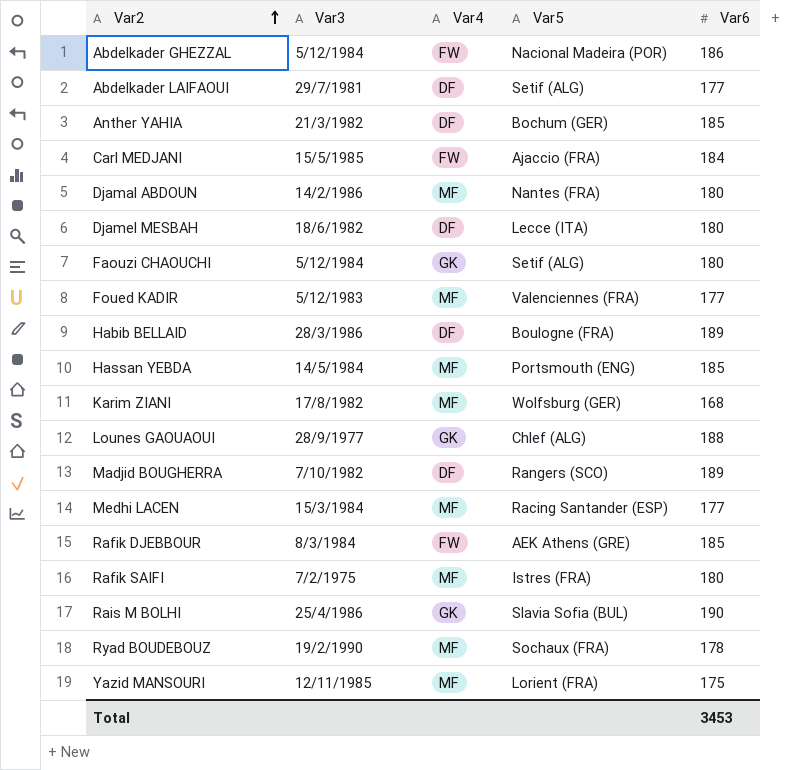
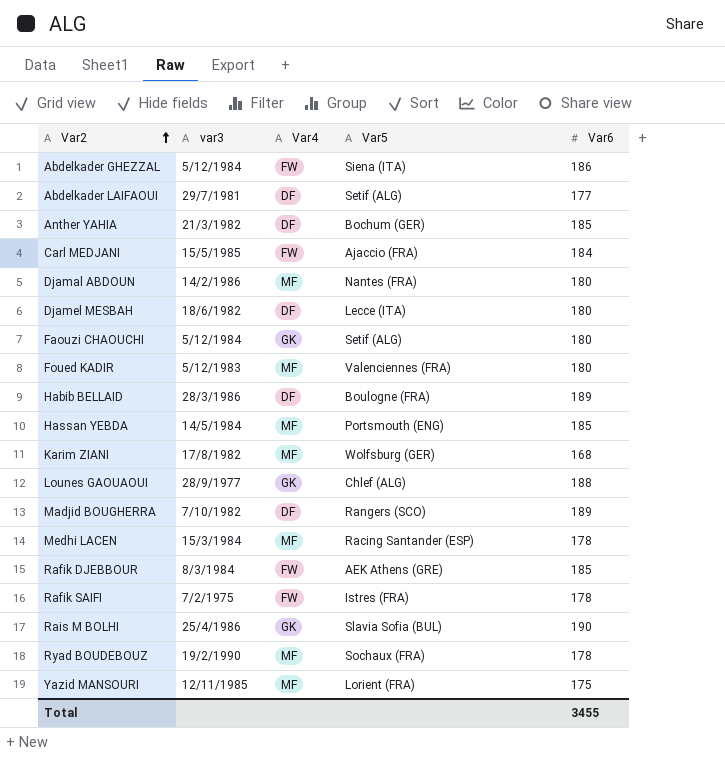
column name: Var3 -> var3
Abdelkader GHEZZAL | Var5: Nacional Madeira (POR) -> Siena (ITA)
Foued KADIR | Var6: 177 -> 180
Medhi LACEN | Var6: 177 -> 178
Rafik SAIFI | Var4: MF -> FW
Rafik SAIFI | Var6: 180 -> 178
Total | Var6: 3453 -> 3455

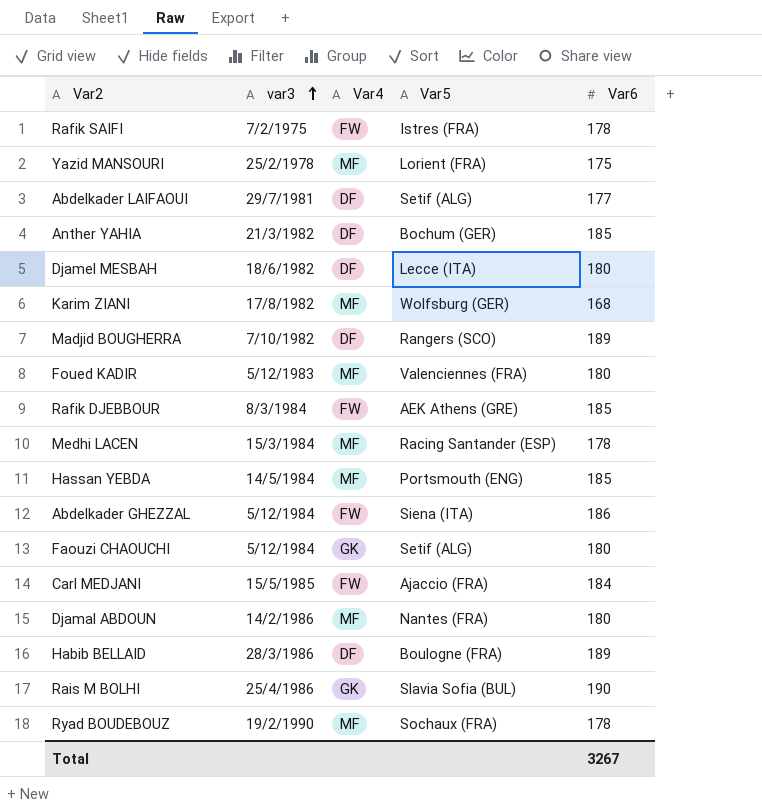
row order: Var2 ascending -> var3 ascending
row Lounes GAOUAOUI: 28/9/1977 | GK | Chlef (ALG) | 188 -> none
Yazid MANSOURI | var3: 12/11/1985 -> 25/2/1978
Total | Var6: 3455 -> 3267

